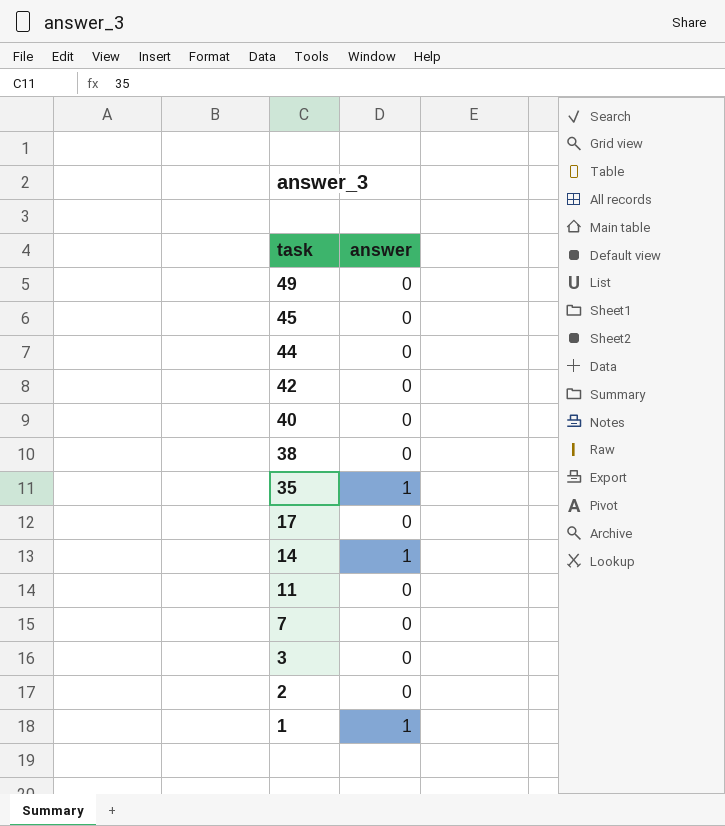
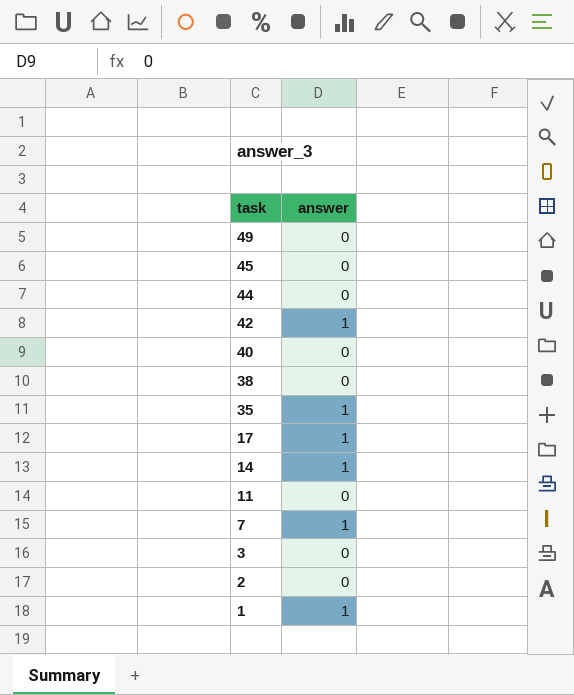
42 | answer: 0 -> 1
17 | answer: 0 -> 1
7 | answer: 0 -> 1

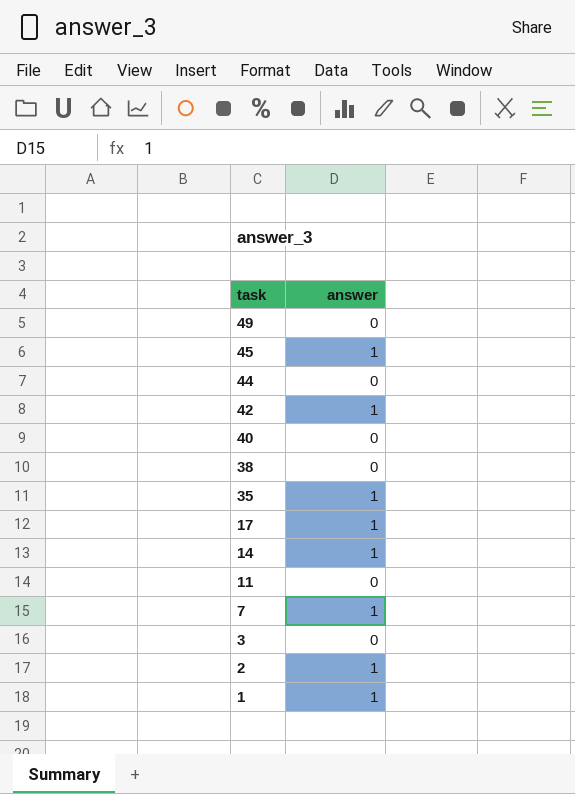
45 | answer: 0 -> 1
2 | answer: 0 -> 1

